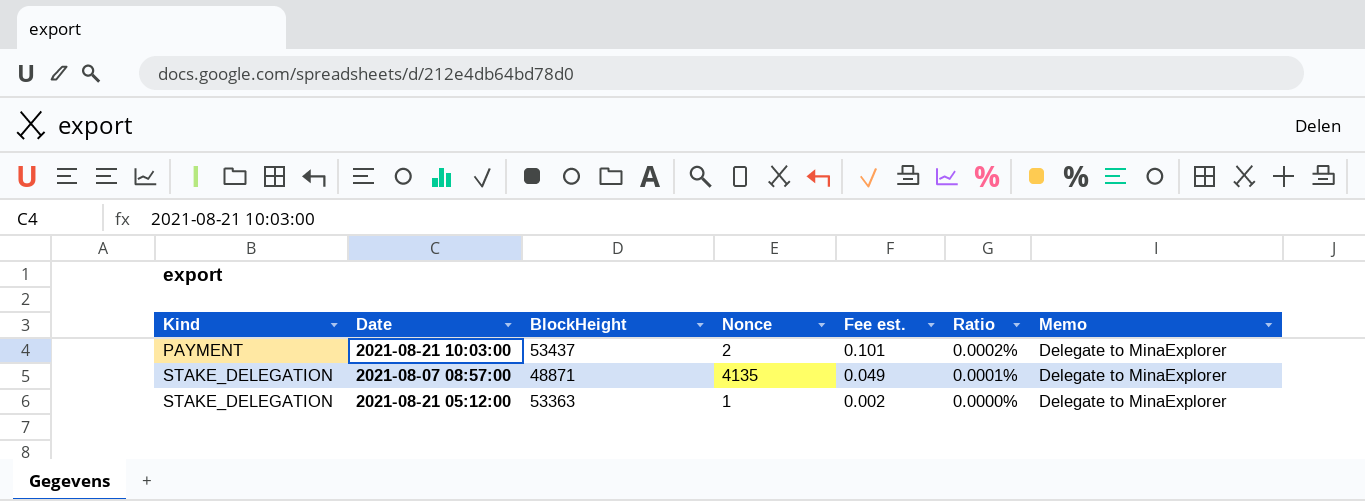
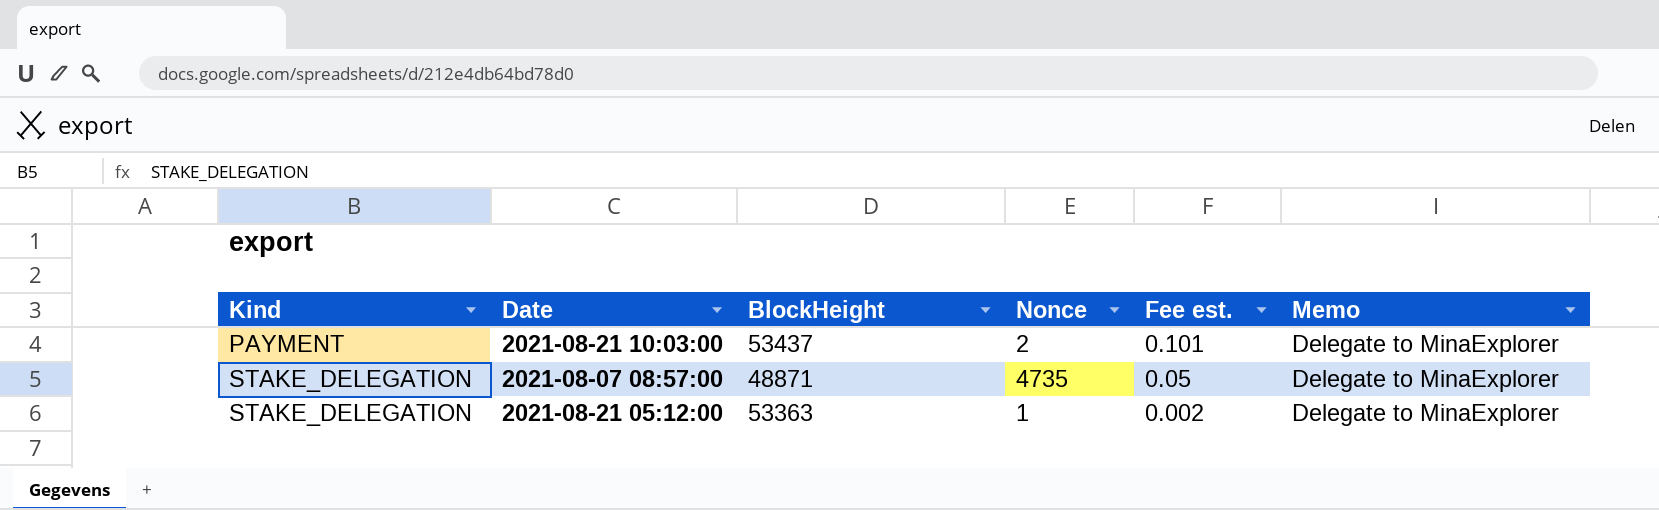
column Ratio | formula: [Fee est.] / [BlockHeight] -> none
2021-08-07 08:57:00 | Nonce: 4135 -> 4735
2021-08-07 08:57:00 | Fee est.: 0.049 -> 0.05

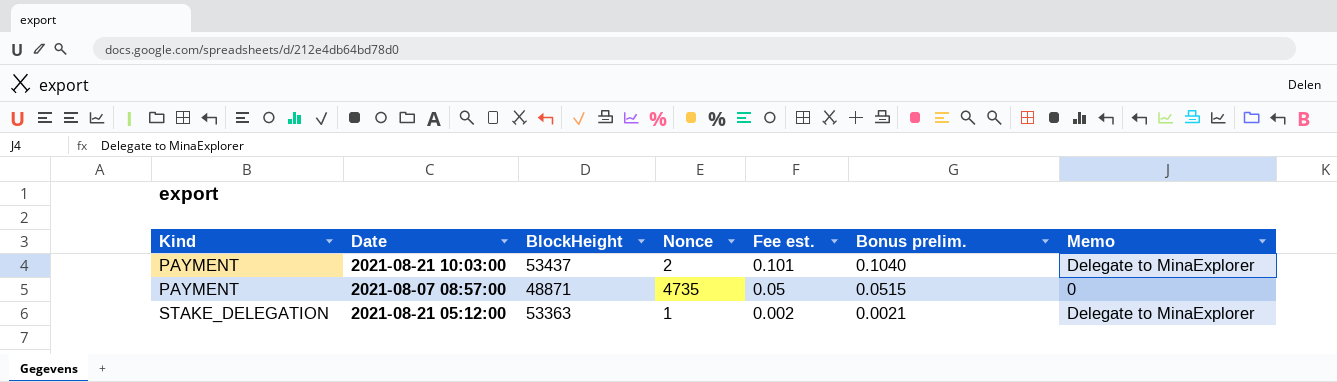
column Bonus prelim. | formula: none -> [Fee est.] * 1.03
2021-08-07 08:57:00 | Kind: STAKE_DELEGATION -> PAYMENT
2021-08-07 08:57:00 | Memo: Delegate to MinaExplorer -> 0

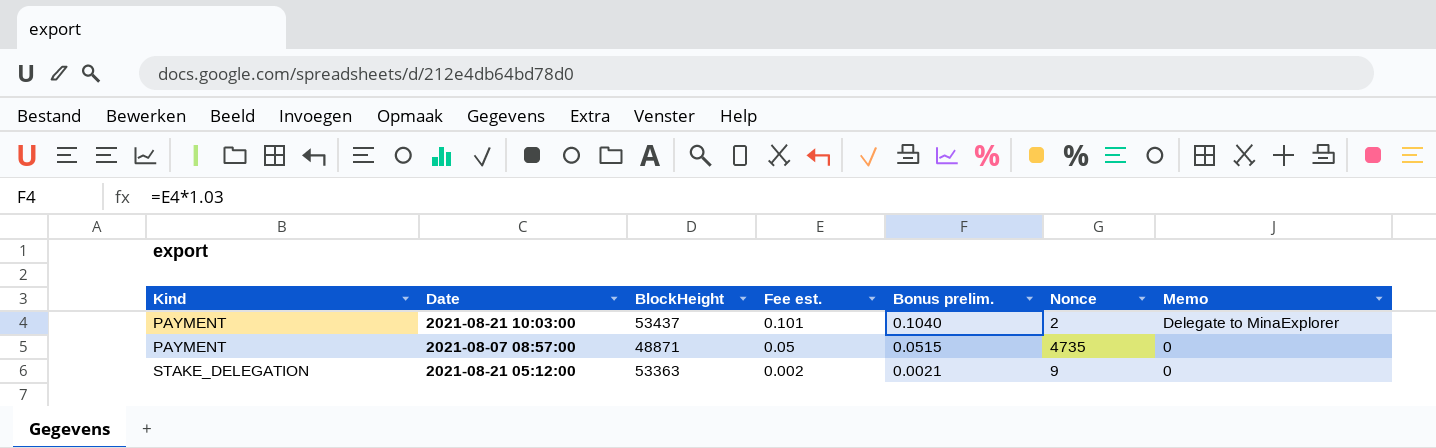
column Nonce | position: 4 -> 6
2021-08-21 05:12:00 | Nonce: 1 -> 9
2021-08-21 05:12:00 | Memo: Delegate to MinaExplorer -> 0

